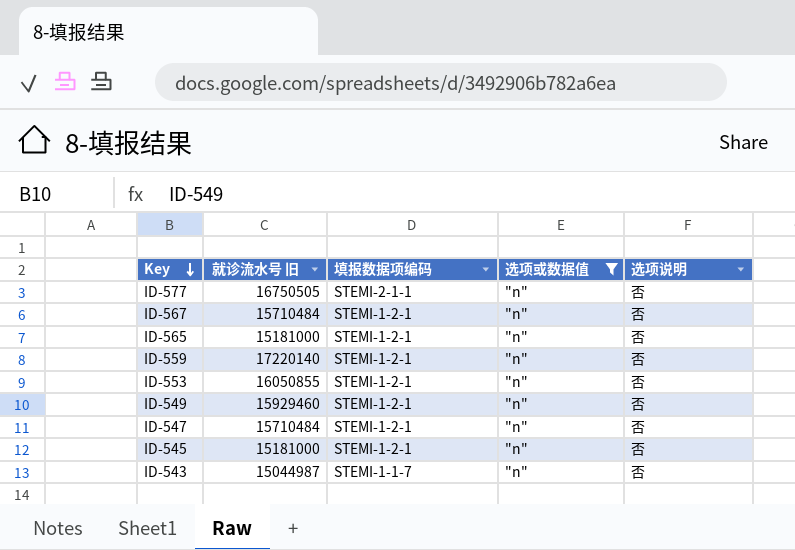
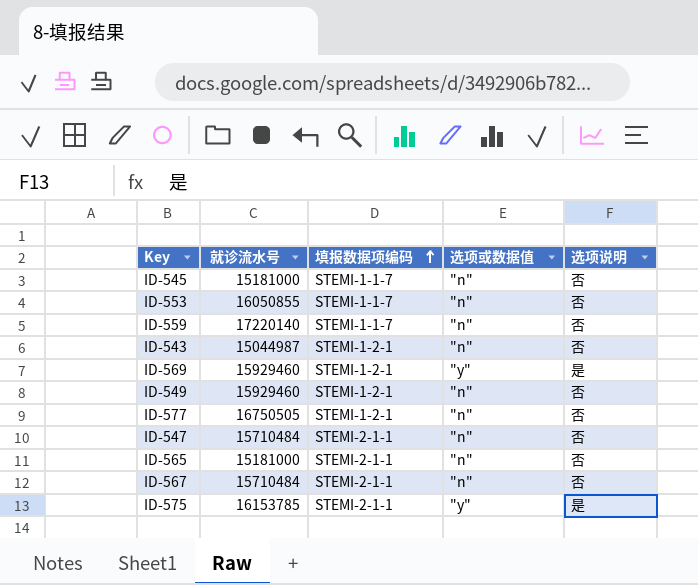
filter: 选项或数据值 = "n" -> none
row order: Key descending -> 填报数据项编码 ascending
column name: 就诊流水号 旧 -> 就诊流水号
ID-545 | 填报数据项编码: STEMI-1-2-1 -> STEMI-1-1-7
ID-553 | 填报数据项编码: STEMI-1-2-1 -> STEMI-1-1-7
ID-559 | 填报数据项编码: STEMI-1-2-1 -> STEMI-1-1-7
ID-543 | 填报数据项编码: STEMI-1-1-7 -> STEMI-1-2-1
ID-577 | 填报数据项编码: STEMI-2-1-1 -> STEMI-1-2-1
ID-547 | 填报数据项编码: STEMI-1-2-1 -> STEMI-2-1-1
ID-565 | 填报数据项编码: STEMI-1-2-1 -> STEMI-2-1-1
ID-567 | 填报数据项编码: STEMI-1-2-1 -> STEMI-2-1-1

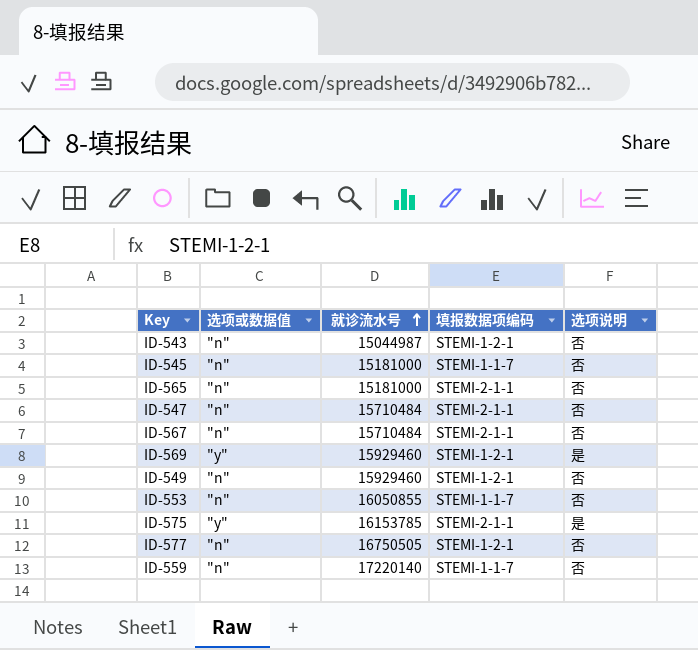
row order: 填报数据项编码 ascending -> 就诊流水号 ascending
column 选项或数据值 | position: 4 -> 2

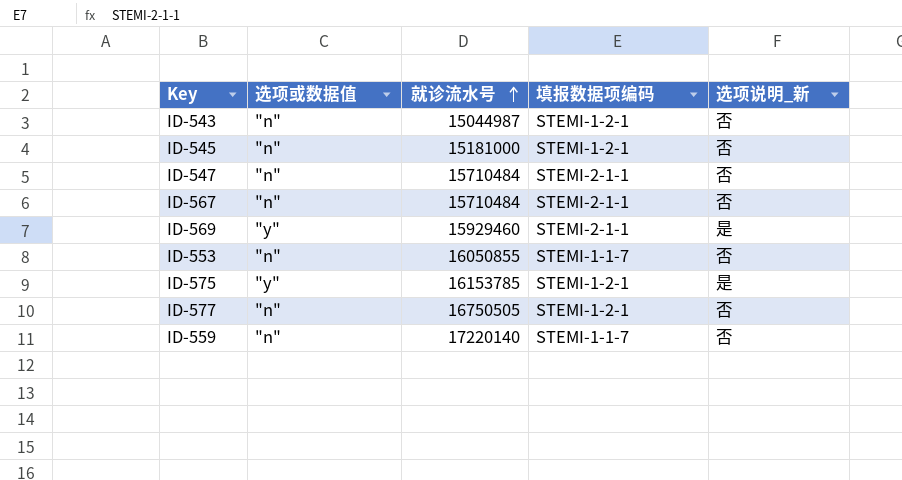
column name: 选项说明 -> 选项说明_新
row ID-565: "n" | 15181000 | STEMI-2-1-1 | 否 -> none
row ID-549: "n" | 15929460 | STEMI-1-2-1 | 否 -> none
ID-545 | 填报数据项编码: STEMI-1-1-7 -> STEMI-1-2-1
ID-569 | 填报数据项编码: STEMI-1-2-1 -> STEMI-2-1-1
ID-575 | 填报数据项编码: STEMI-2-1-1 -> STEMI-1-2-1

